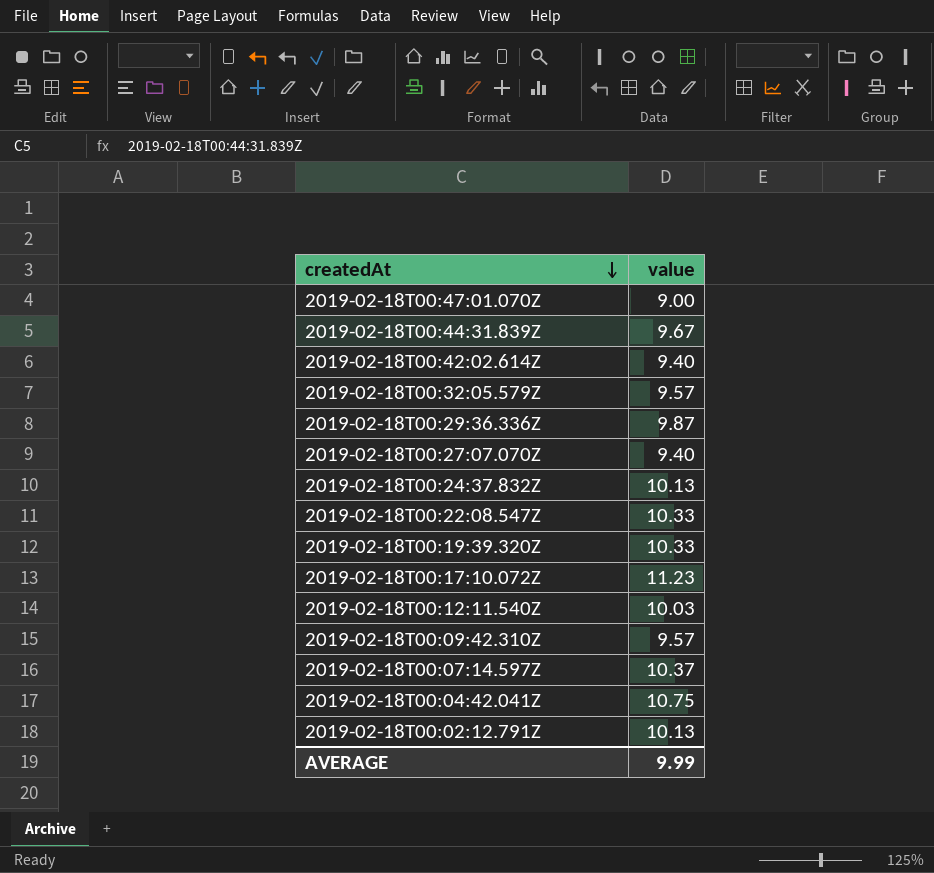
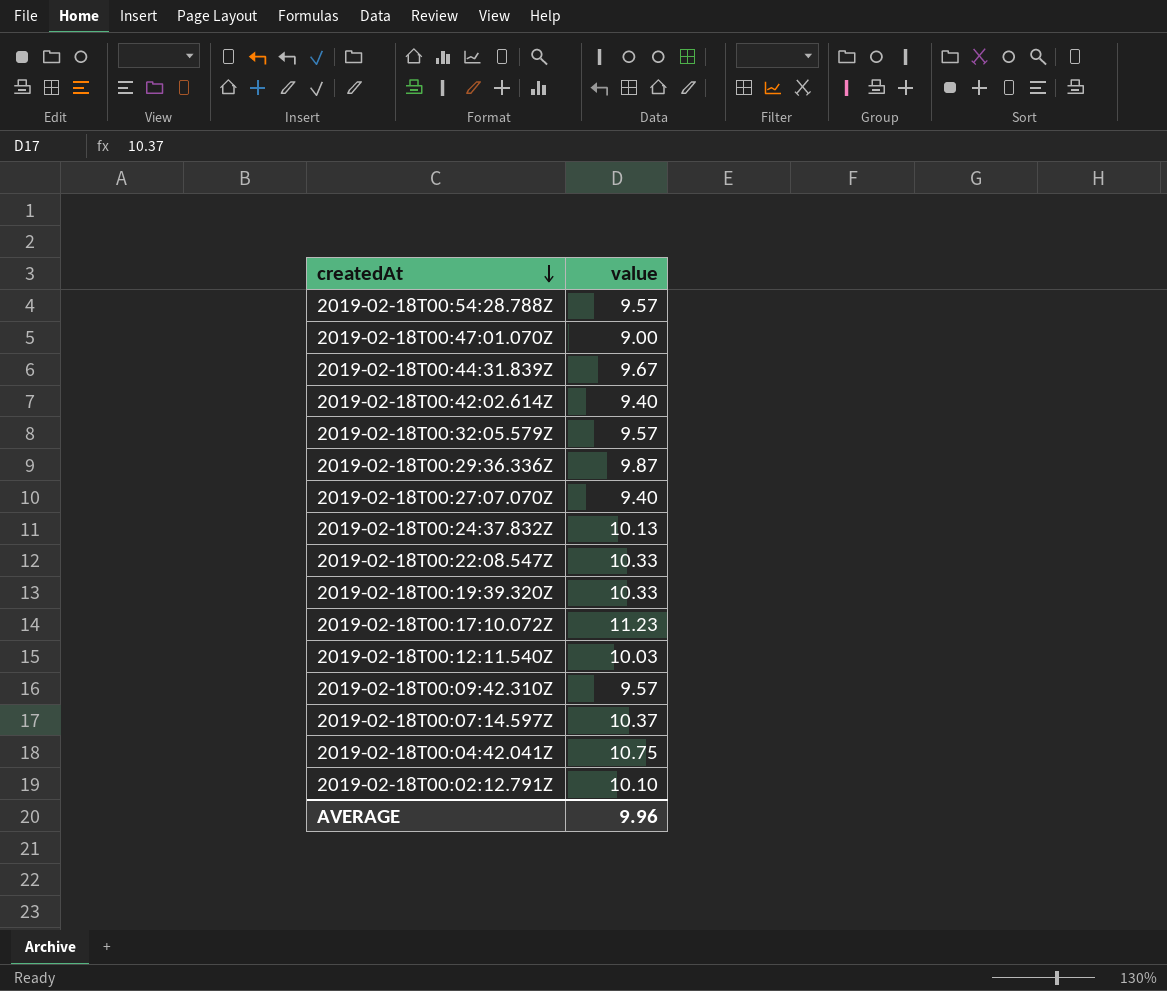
row 2019-02-18T00:54:28.788Z: none -> 9.57
2019-02-18T00:02:12.791Z | value: 10.13 -> 10.10
AVERAGE | value: 9.99 -> 9.96

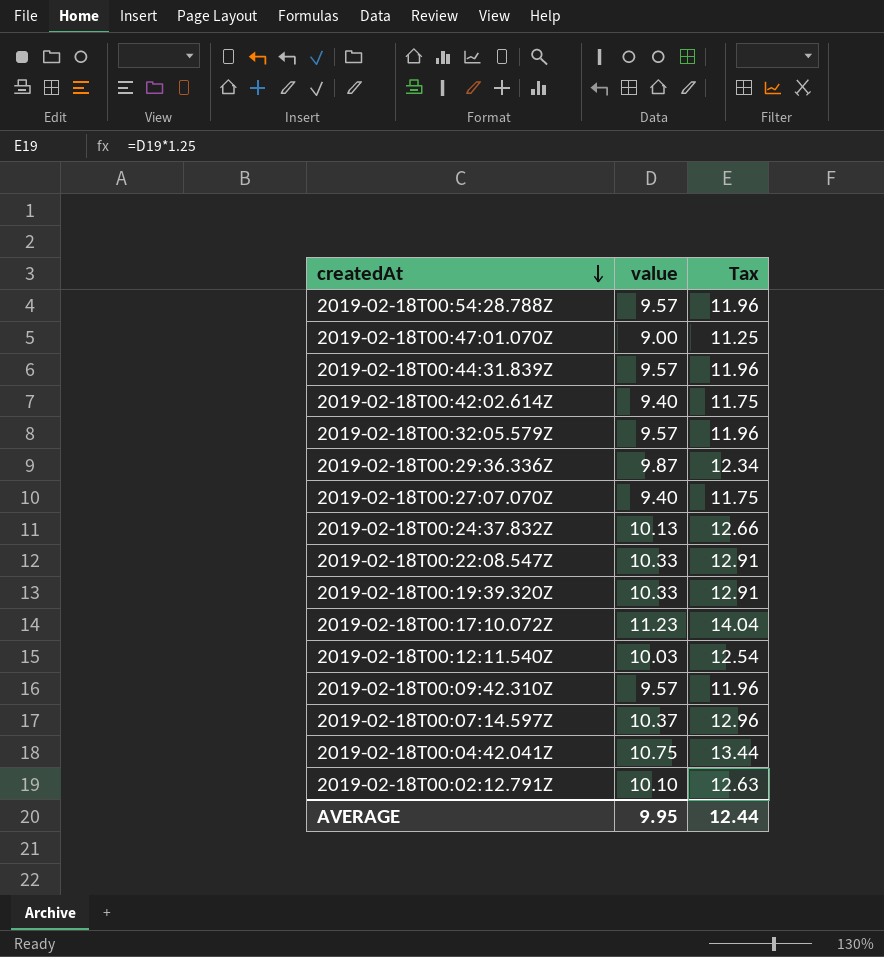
column Tax | formula: none -> [value] * 1.25
2019-02-18T00:44:31.839Z | value: 9.67 -> 9.57
AVERAGE | value: 9.96 -> 9.95

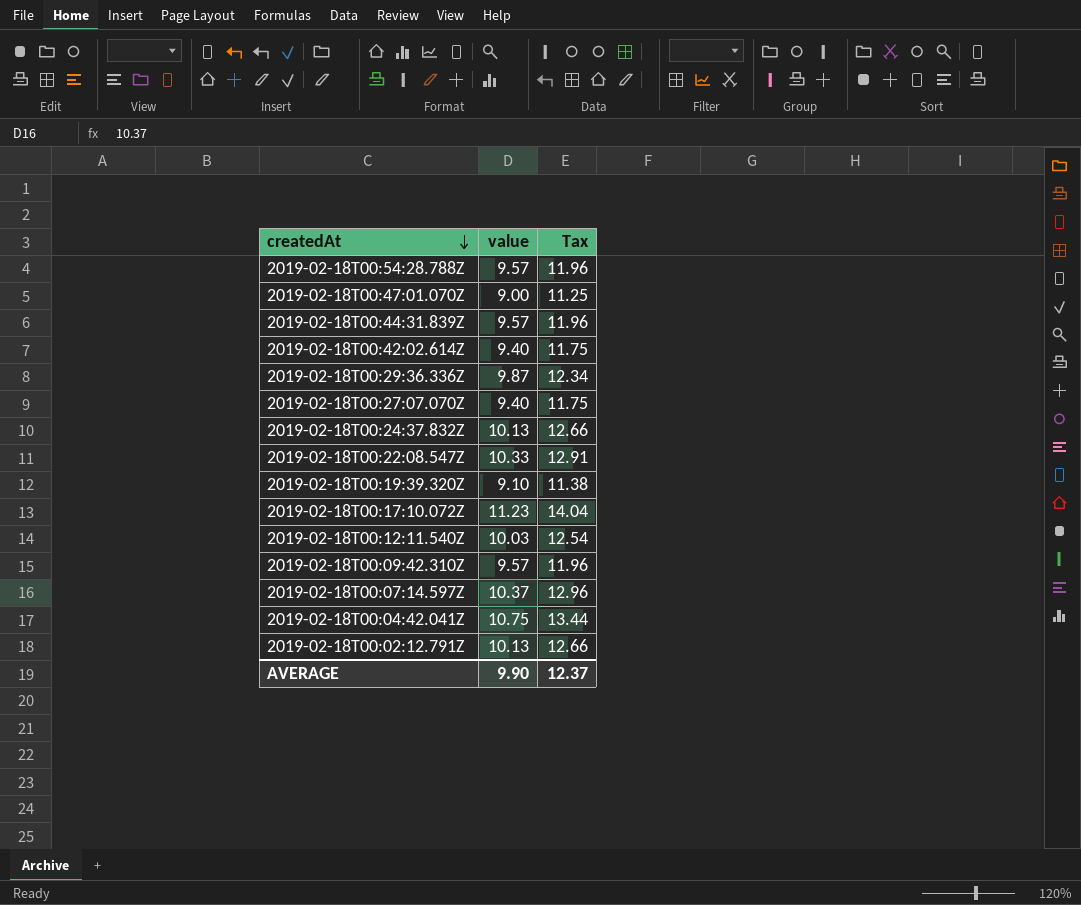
row 2019-02-18T00:32:05.579Z: 9.57 | 11.96 -> none
2019-02-18T00:19:39.320Z | value: 10.33 -> 9.10
2019-02-18T00:19:39.320Z | Tax: 12.91 -> 11.38
2019-02-18T00:02:12.791Z | value: 10.10 -> 10.13
2019-02-18T00:02:12.791Z | Tax: 12.63 -> 12.66
AVERAGE | value: 9.95 -> 9.90
AVERAGE | Tax: 12.44 -> 12.37

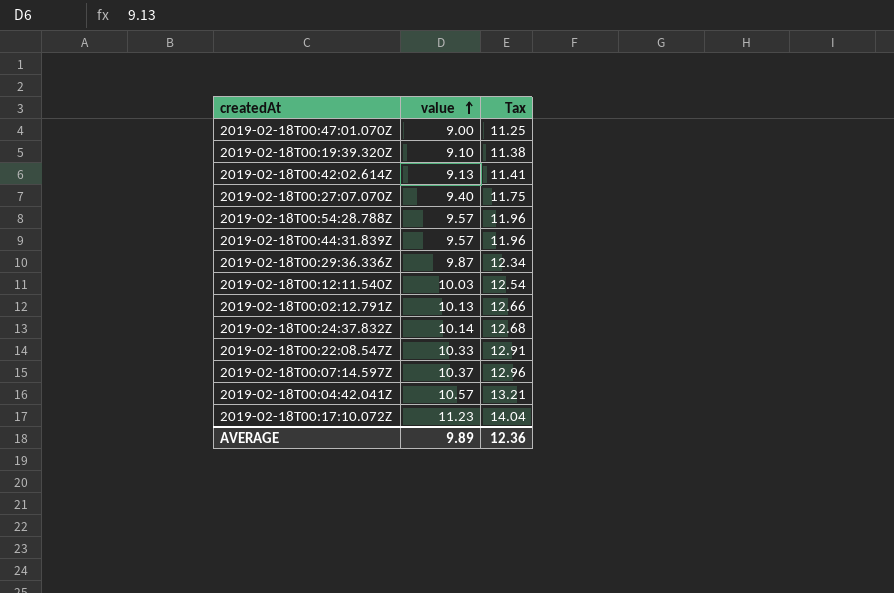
row order: createdAt descending -> value ascending
row 2019-02-18T00:09:42.310Z: 9.57 | 11.96 -> none
2019-02-18T00:42:02.614Z | value: 9.40 -> 9.13
2019-02-18T00:42:02.614Z | Tax: 11.75 -> 11.41
2019-02-18T00:24:37.832Z | value: 10.13 -> 10.14
2019-02-18T00:24:37.832Z | Tax: 12.66 -> 12.68
2019-02-18T00:04:42.041Z | value: 10.75 -> 10.57
2019-02-18T00:04:42.041Z | Tax: 13.44 -> 13.21
AVERAGE | value: 9.90 -> 9.89
AVERAGE | Tax: 12.37 -> 12.36

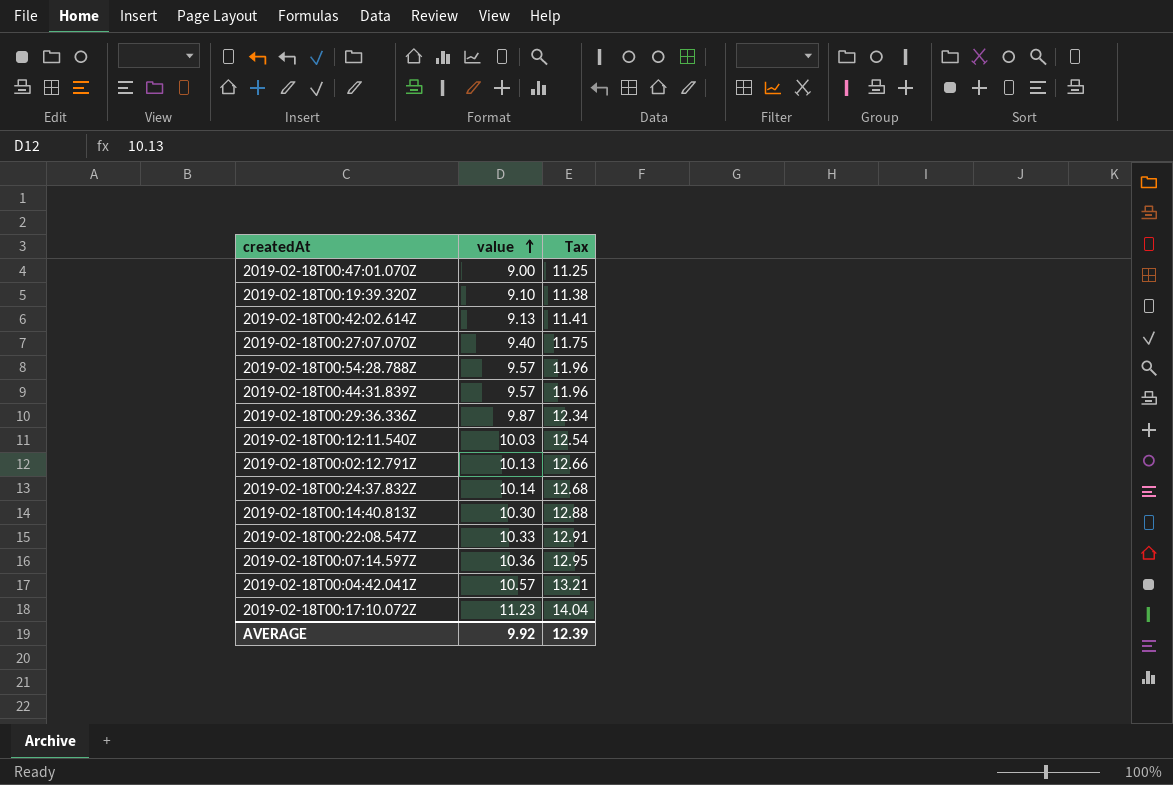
row 2019-02-18T00:14:40.813Z: none -> 10.30 | 12.88
2019-02-18T00:07:14.597Z | value: 10.37 -> 10.36
2019-02-18T00:07:14.597Z | Tax: 12.96 -> 12.95
AVERAGE | value: 9.89 -> 9.92
AVERAGE | Tax: 12.36 -> 12.39

